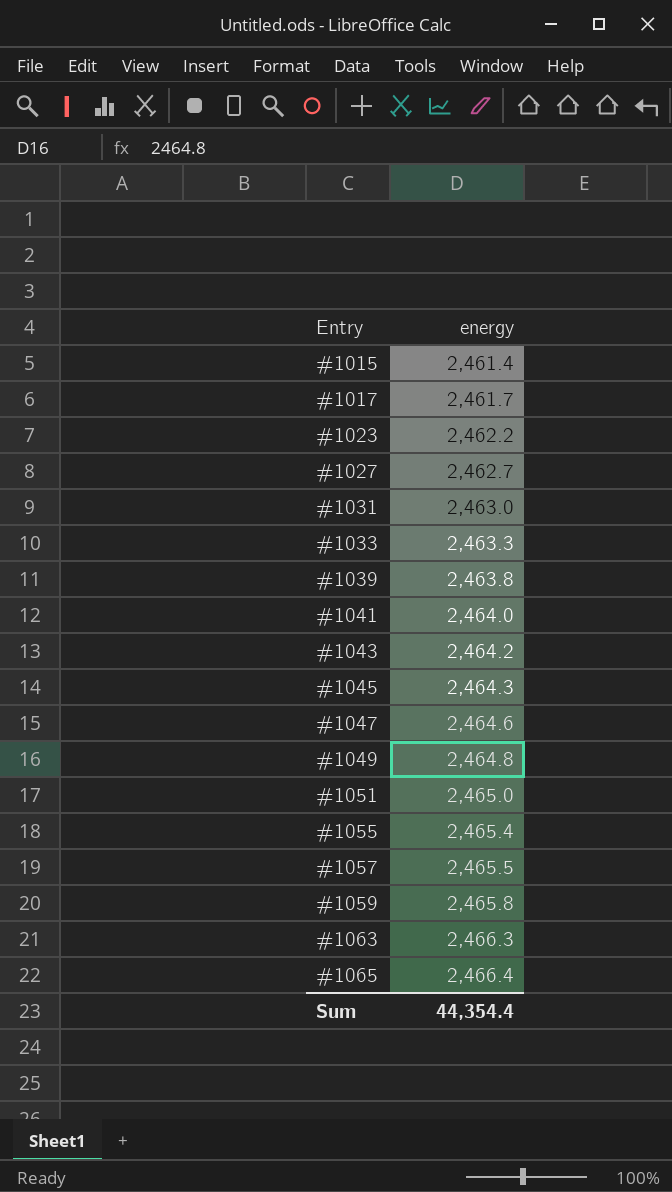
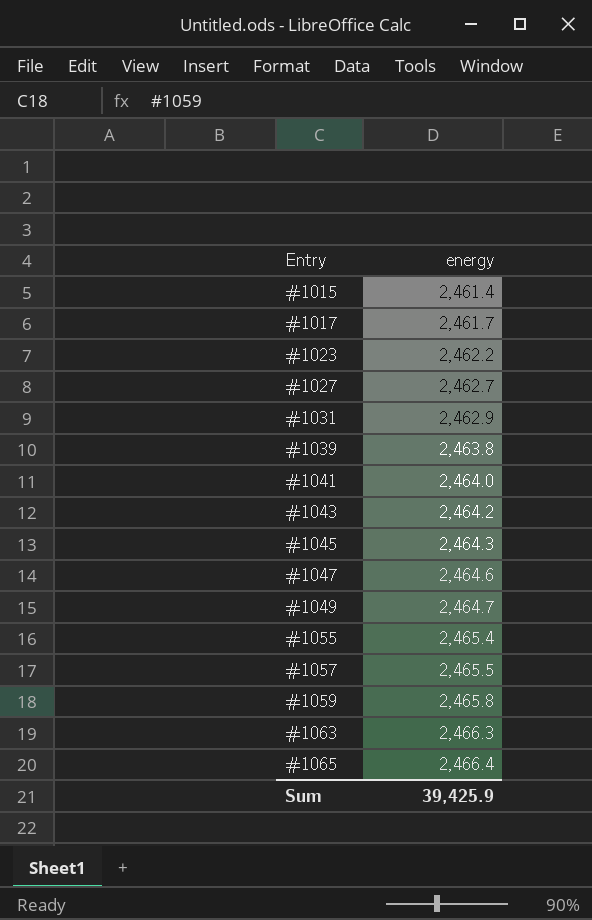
row #1033: 2,463.3 -> none
row #1051: 2,465.0 -> none
#1031 | energy: 2,463.0 -> 2,462.9
#1049 | energy: 2,464.8 -> 2,464.7
Sum | energy: 44,354.4 -> 39,425.9

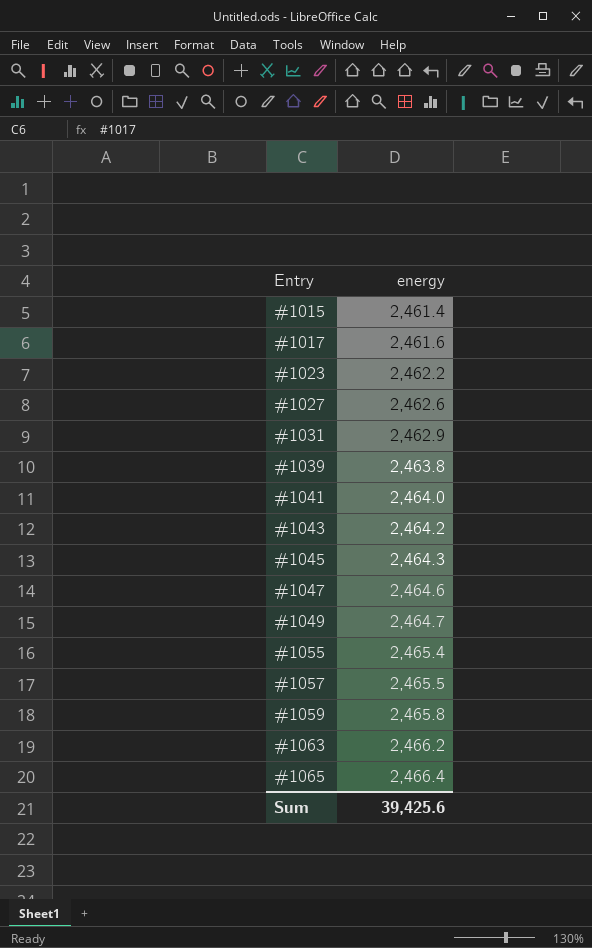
#1017 | energy: 2,461.7 -> 2,461.6
#1027 | energy: 2,462.7 -> 2,462.6
#1063 | energy: 2,466.3 -> 2,466.2
Sum | energy: 39,425.9 -> 39,425.6

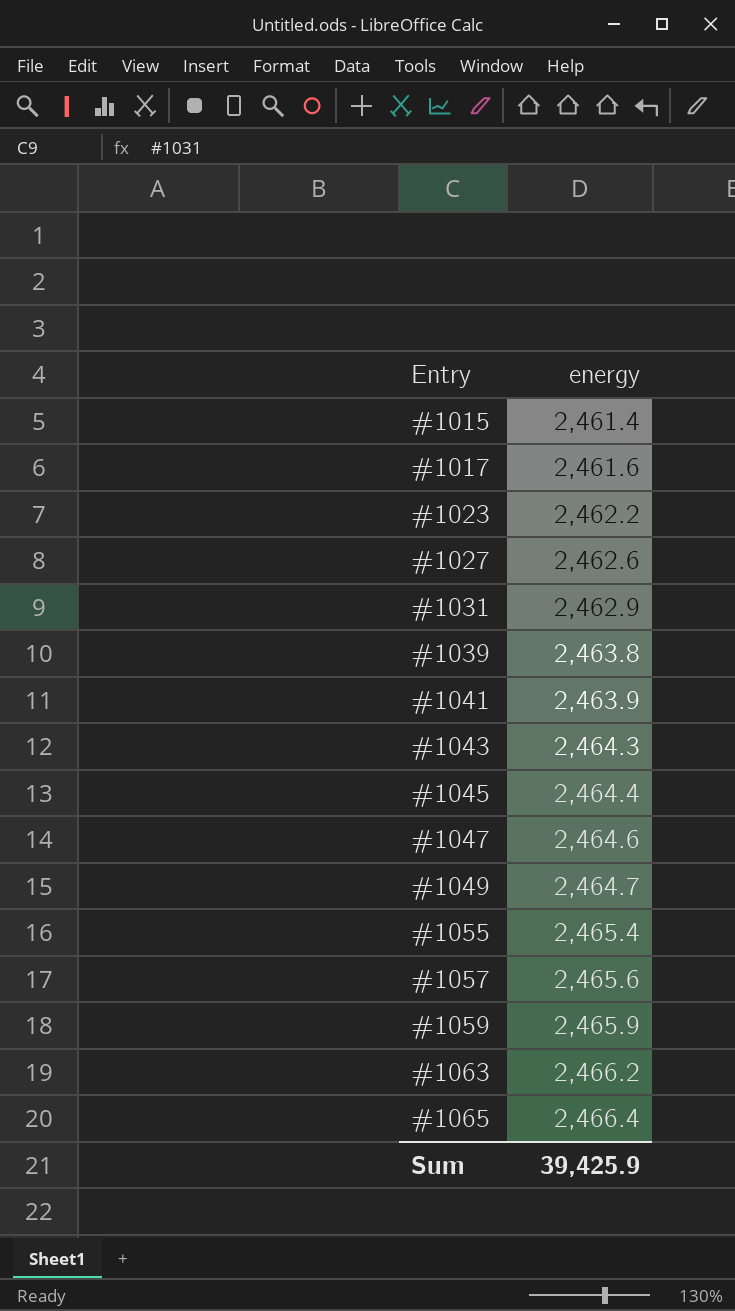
#1041 | energy: 2,464.0 -> 2,463.9
#1043 | energy: 2,464.2 -> 2,464.3
#1045 | energy: 2,464.3 -> 2,464.4
#1057 | energy: 2,465.5 -> 2,465.6
#1059 | energy: 2,465.8 -> 2,465.9
Sum | energy: 39,425.6 -> 39,425.9

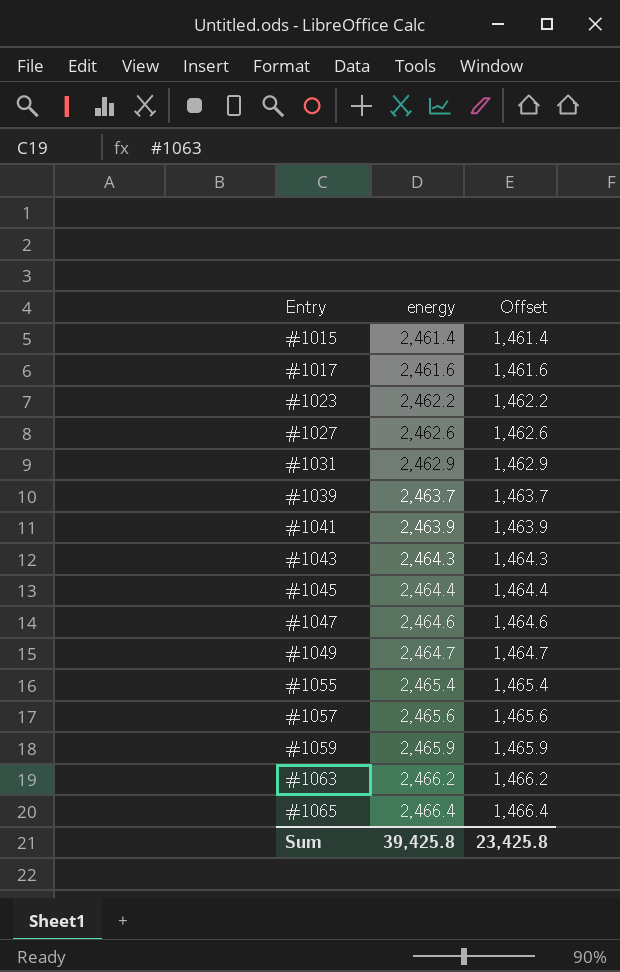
column Offset | formula: none -> [energy] - 1000
#1039 | energy: 2,463.8 -> 2,463.7
Sum | energy: 39,425.9 -> 39,425.8

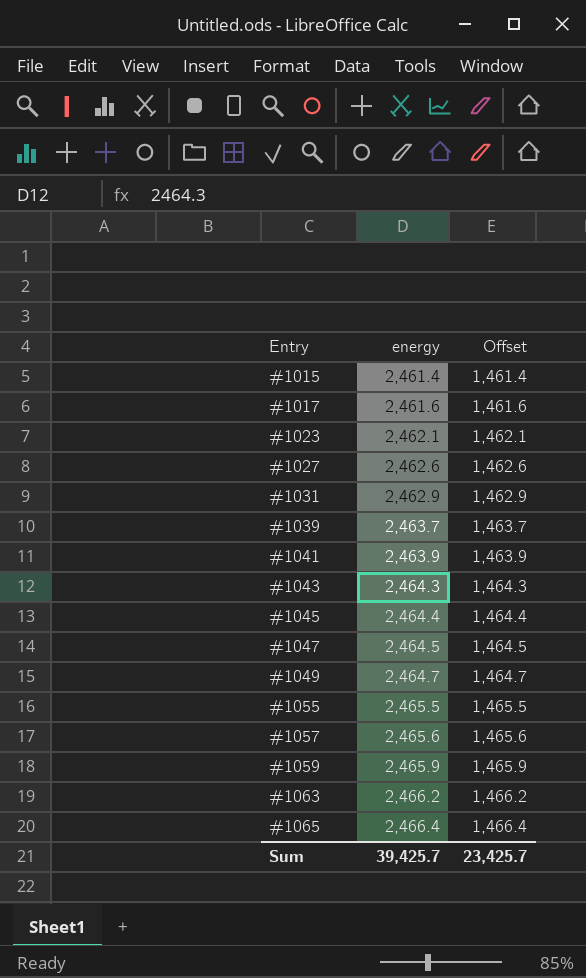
#1023 | energy: 2,462.2 -> 2,462.1
#1023 | Offset: 1,462.2 -> 1,462.1
#1047 | energy: 2,464.6 -> 2,464.5
#1047 | Offset: 1,464.6 -> 1,464.5
#1055 | energy: 2,465.4 -> 2,465.5
#1055 | Offset: 1,465.4 -> 1,465.5
Sum | energy: 39,425.8 -> 39,425.7
Sum | Offset: 23,425.8 -> 23,425.7

